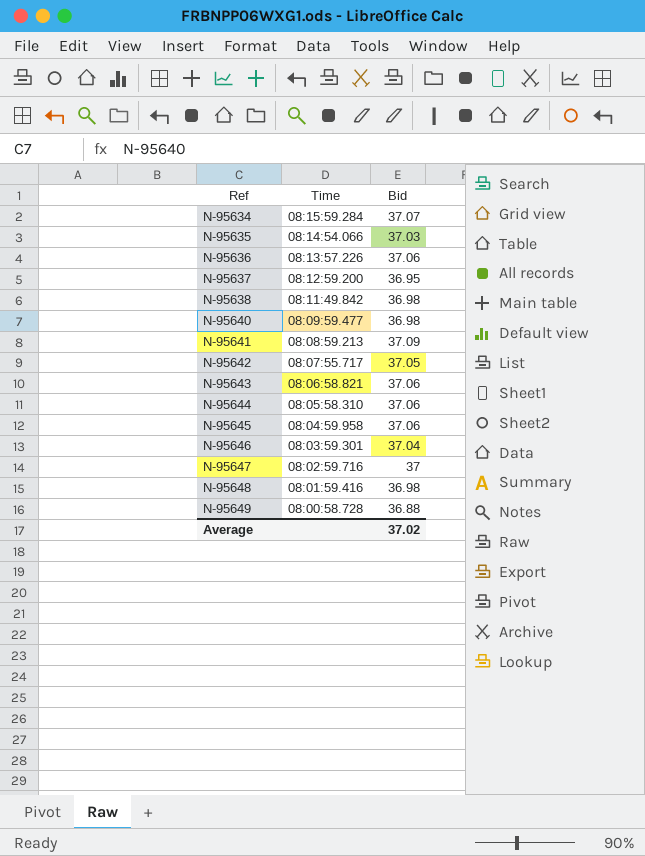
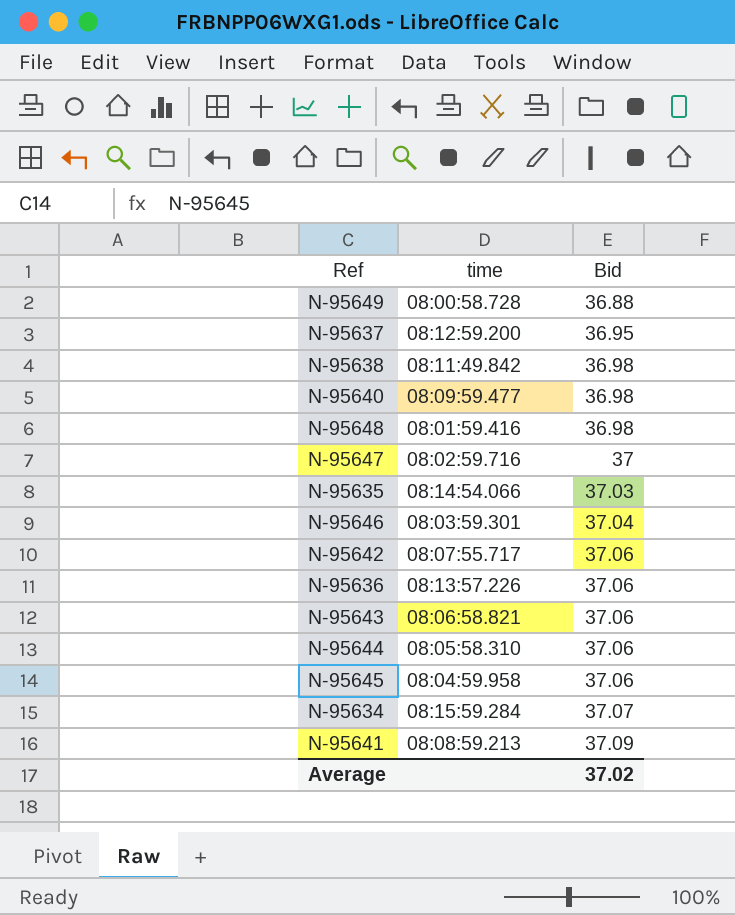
row order: Ref ascending -> Bid ascending
column name: Time -> time
N-95642 | Bid: 37.05 -> 37.06

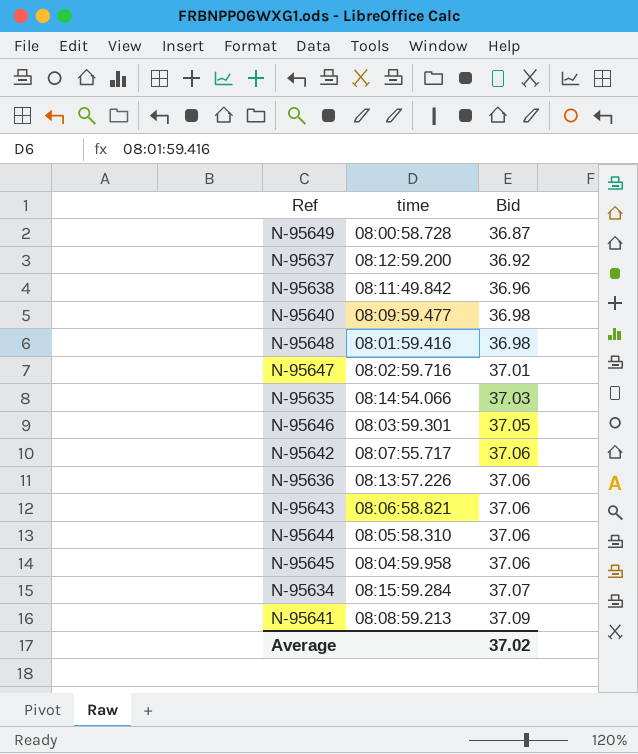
N-95649 | Bid: 36.88 -> 36.87
N-95637 | Bid: 36.95 -> 36.92
N-95638 | Bid: 36.98 -> 36.96
N-95647 | Bid: 37 -> 37.01
N-95646 | Bid: 37.04 -> 37.05

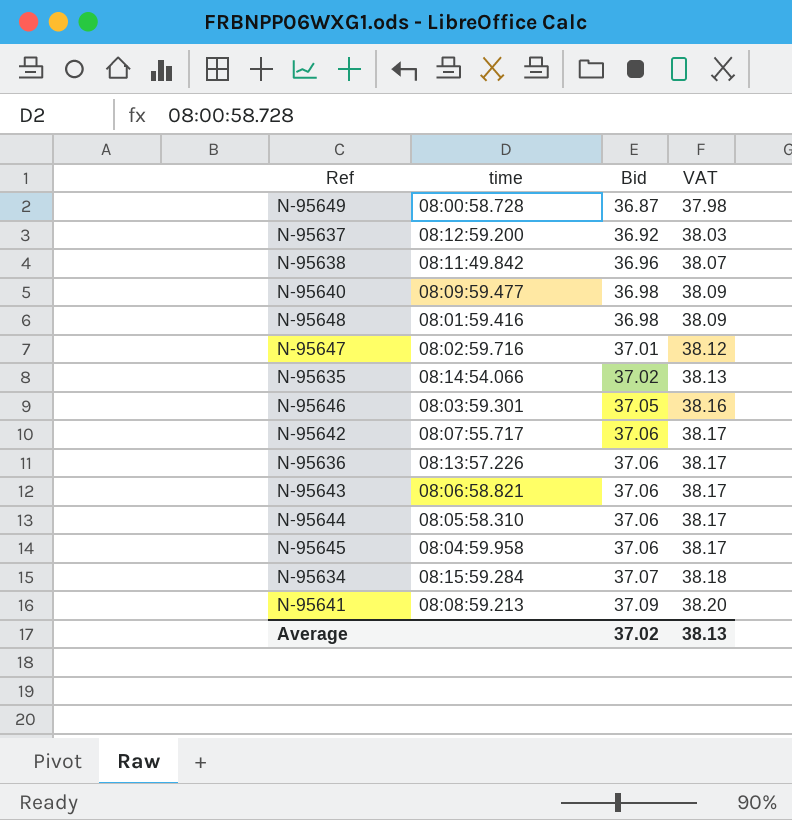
column VAT | formula: none -> [Bid] * 1.03
N-95635 | Bid: 37.03 -> 37.02

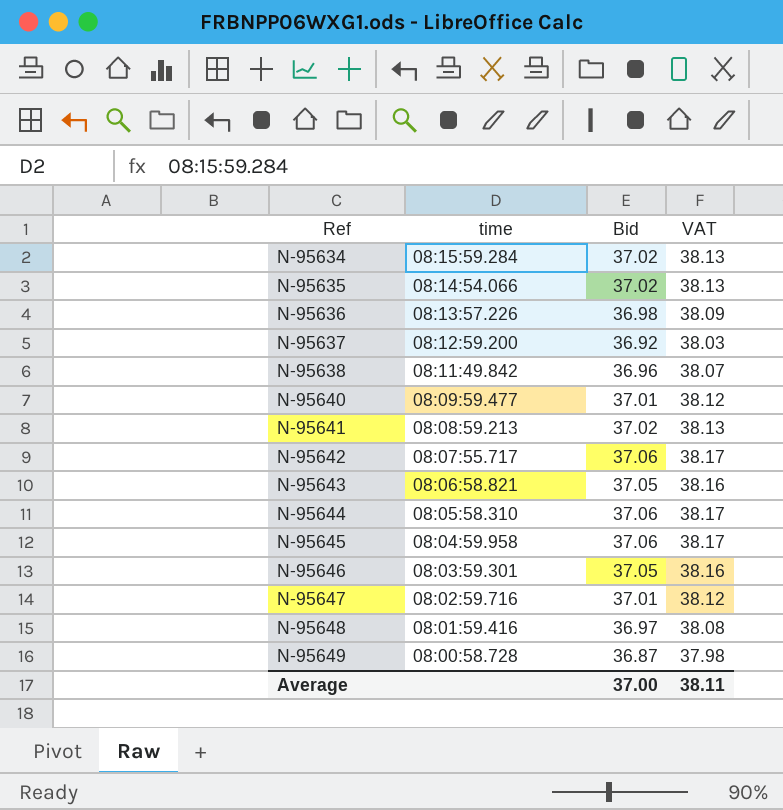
row order: Bid ascending -> Ref ascending
N-95634 | Bid: 37.07 -> 37.02
N-95634 | VAT: 38.18 -> 38.13
N-95636 | Bid: 37.06 -> 36.98
N-95636 | VAT: 38.17 -> 38.09
N-95640 | Bid: 36.98 -> 37.01
N-95640 | VAT: 38.09 -> 38.12
N-95641 | Bid: 37.09 -> 37.02
N-95641 | VAT: 38.20 -> 38.13
N-95643 | Bid: 37.06 -> 37.05
N-95643 | VAT: 38.17 -> 38.16
N-95648 | Bid: 36.98 -> 36.97
N-95648 | VAT: 38.09 -> 38.08
Average | Bid: 37.02 -> 37.00
Average | VAT: 38.13 -> 38.11

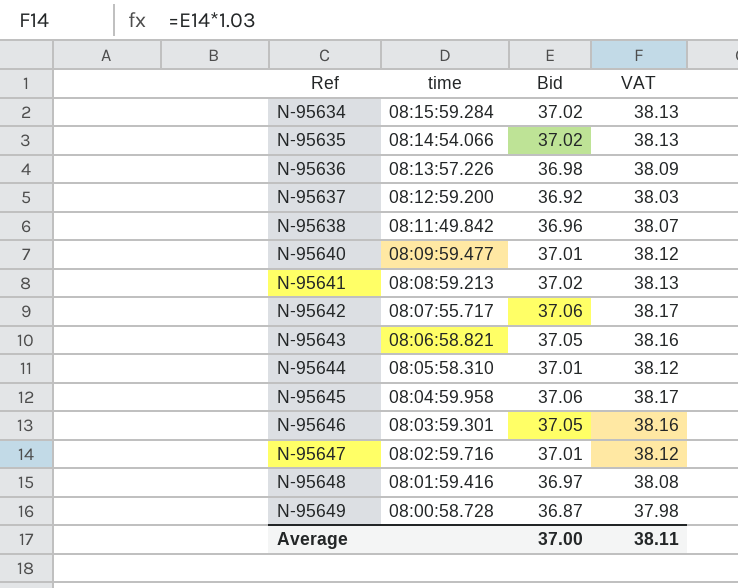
N-95644 | Bid: 37.06 -> 37.01
N-95644 | VAT: 38.17 -> 38.12

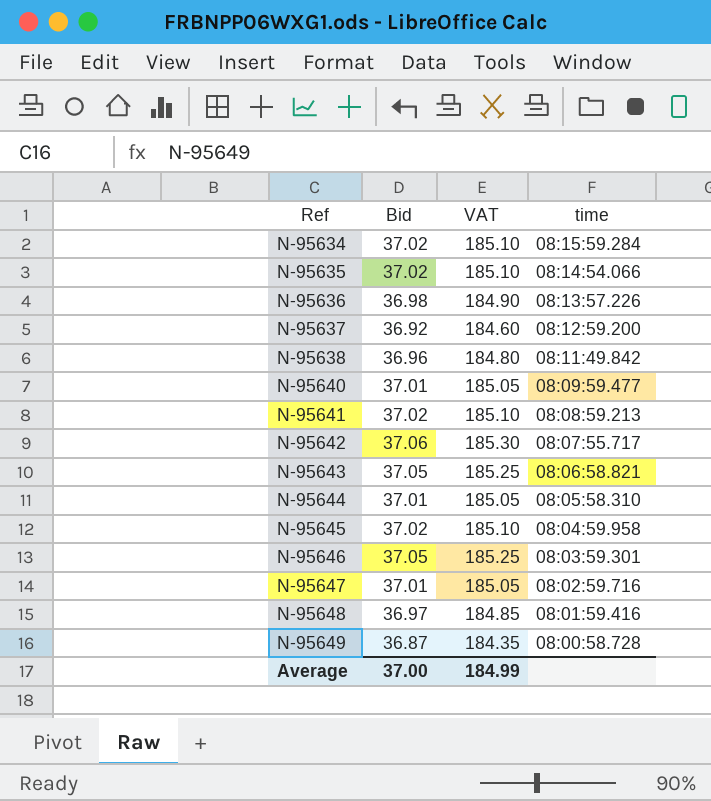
column VAT | formula: [Bid] * 1.03 -> [Bid] * 5
column time | position: 2 -> 4
N-95645 | Bid: 37.06 -> 37.02
Average | VAT: 38.11 -> 184.99

